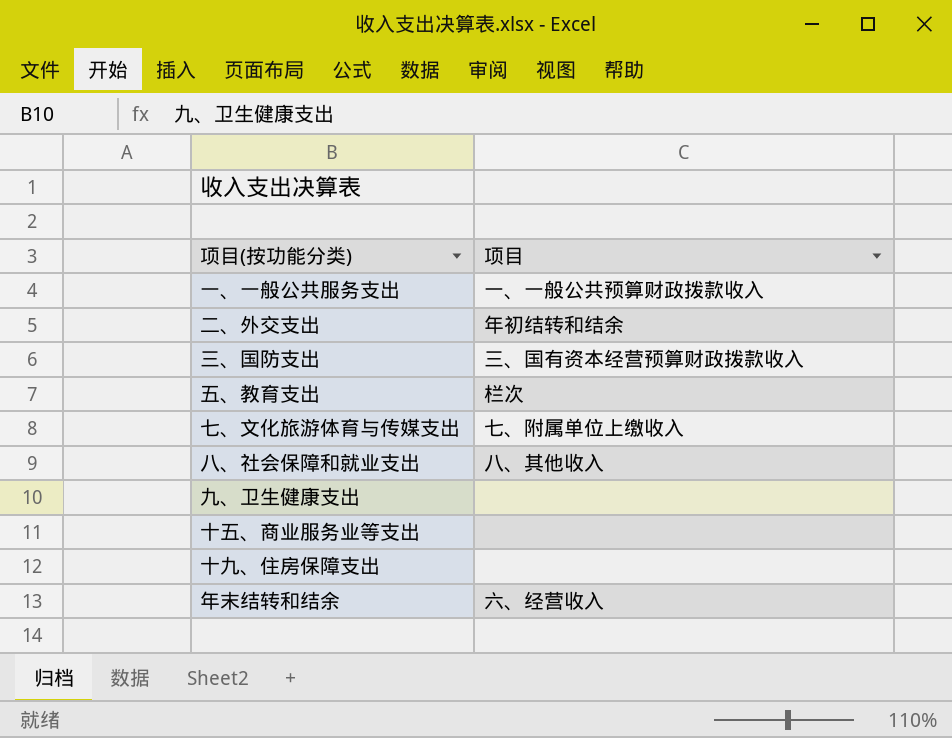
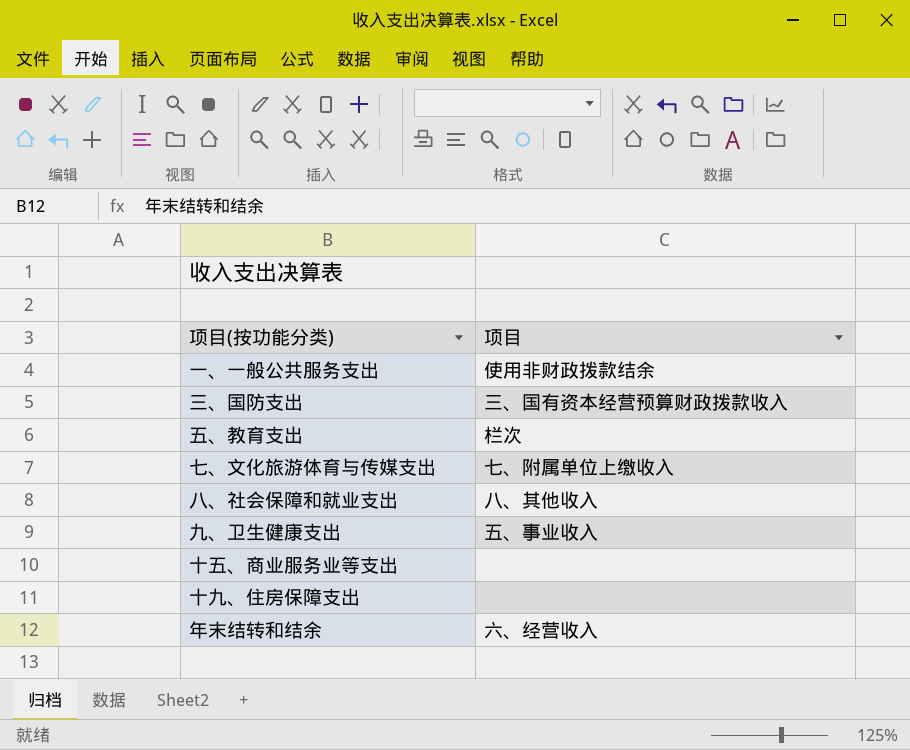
row 二、外交支出: 年初结转和结余 -> none
一、一般公共服务支出 | 项目: 一、一般公共预算财政拨款收入 -> 使用非财政拨款结余
九、卫生健康支出 | 项目: none -> 五、事业收入

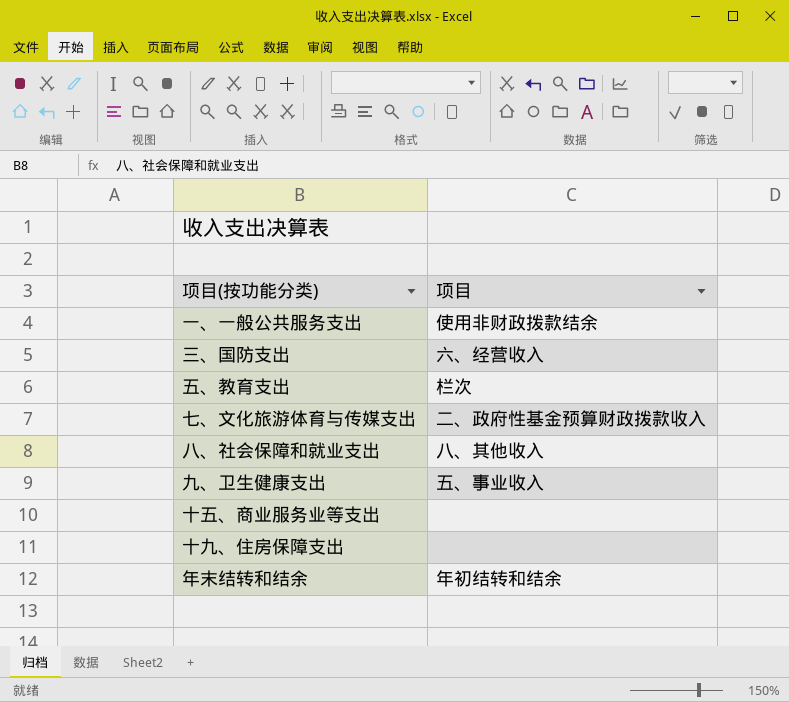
三、国防支出 | 项目: 三、国有资本经营预算财政拨款收入 -> 六、经营收入
七、文化旅游体育与传媒支出 | 项目: 七、附属单位上缴收入 -> 二、政府性基金预算财政拨款收入
年末结转和结余 | 项目: 六、经营收入 -> 年初结转和结余

